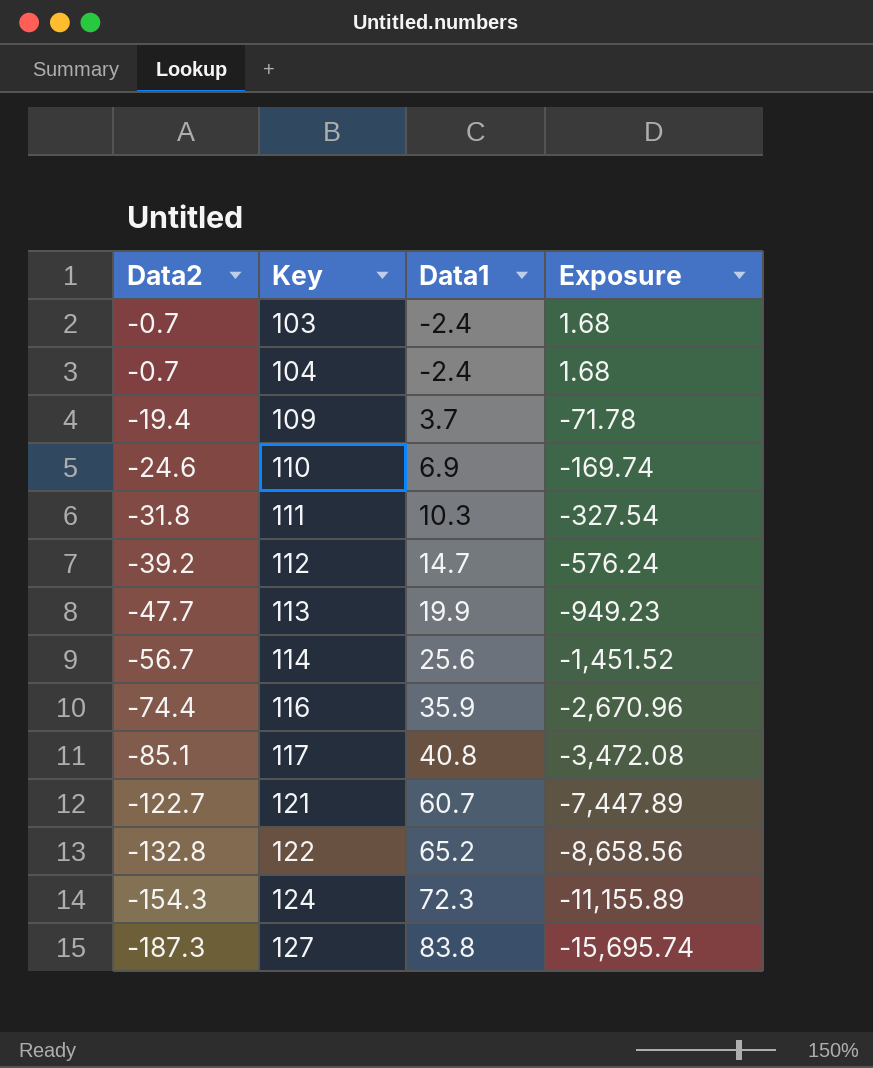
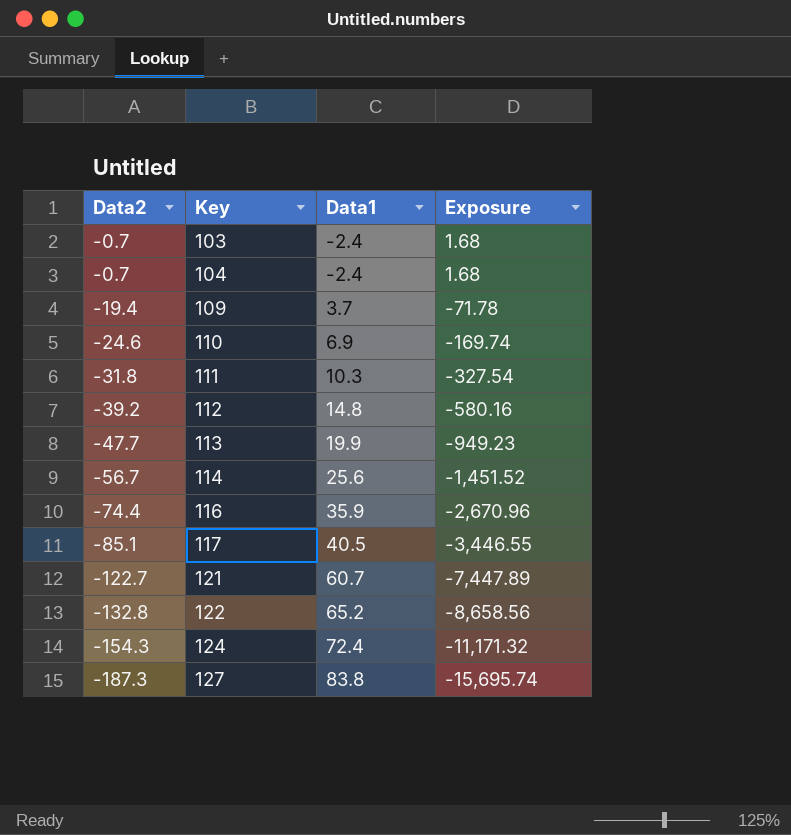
112 | Data1: 14.7 -> 14.8
112 | Exposure: -576.24 -> -580.16
117 | Data1: 40.8 -> 40.5
117 | Exposure: -3,472.08 -> -3,446.55
124 | Data1: 72.3 -> 72.4
124 | Exposure: -11,155.89 -> -11,171.32

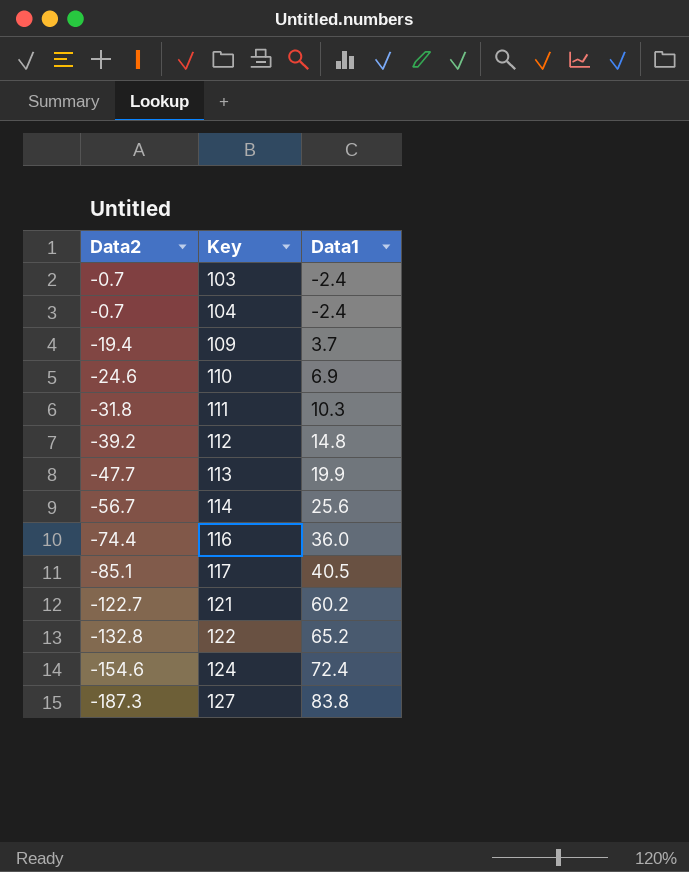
column Exposure | formula: [Data2] * [Data1] -> none
116 | Data1: 35.9 -> 36.0
121 | Data1: 60.7 -> 60.2
124 | Data2: -154.3 -> -154.6

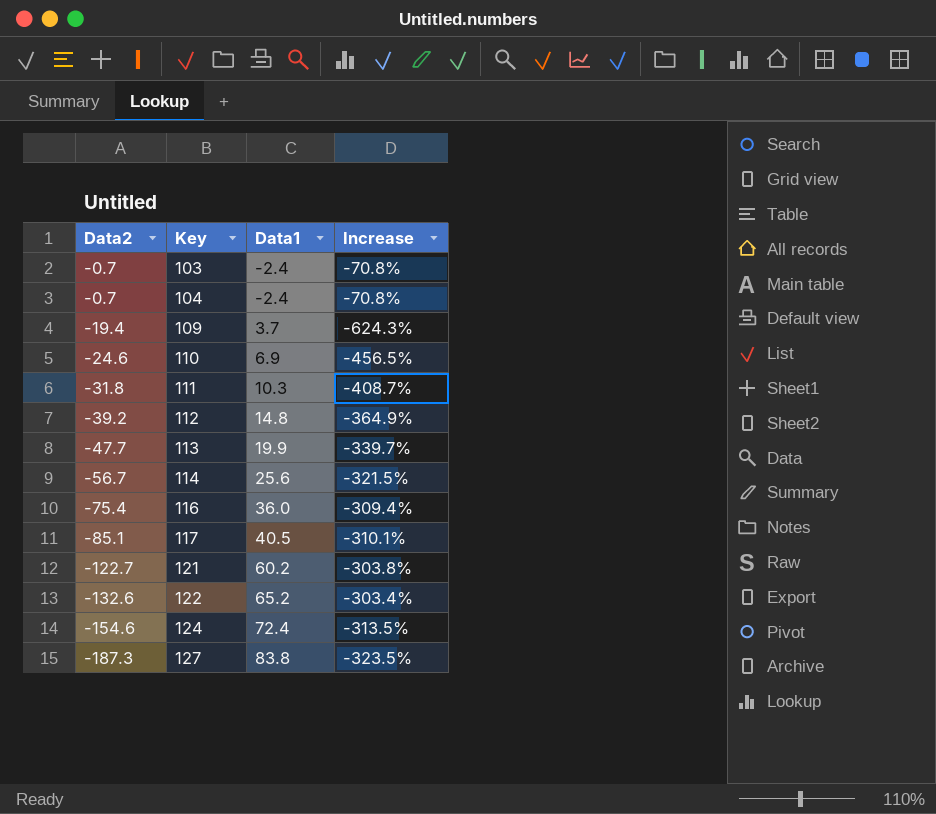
column Increase | formula: none -> ([Data2] - [Data1]) / [Data1]
116 | Data2: -74.4 -> -75.4
122 | Data2: -132.8 -> -132.6

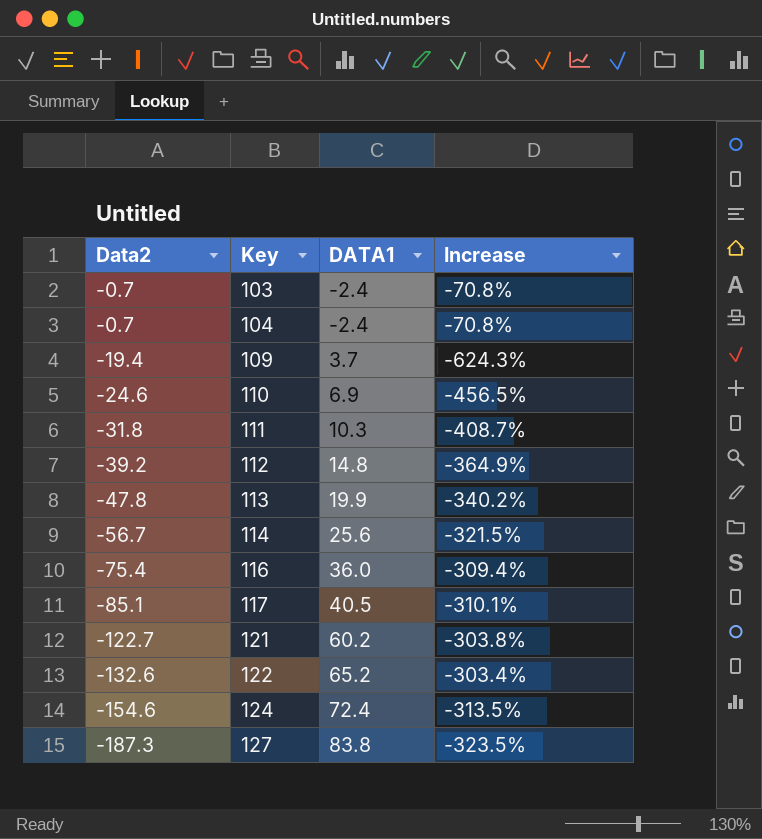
column name: Data1 -> DATA1
113 | Data2: -47.7 -> -47.8
113 | Increase: -339.7% -> -340.2%

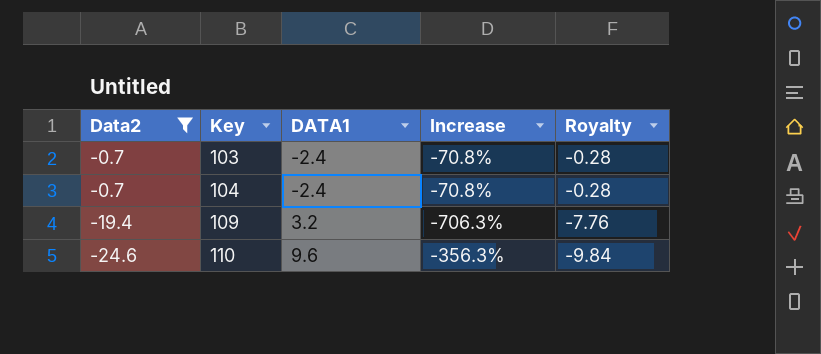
filter: none -> Data2 >= -24.6
column Royalty | formula: none -> [Data2] * 0.4
109 | DATA1: 3.7 -> 3.2
109 | Increase: -624.3% -> -706.3%
110 | DATA1: 6.9 -> 9.6
110 | Increase: -456.5% -> -356.3%

